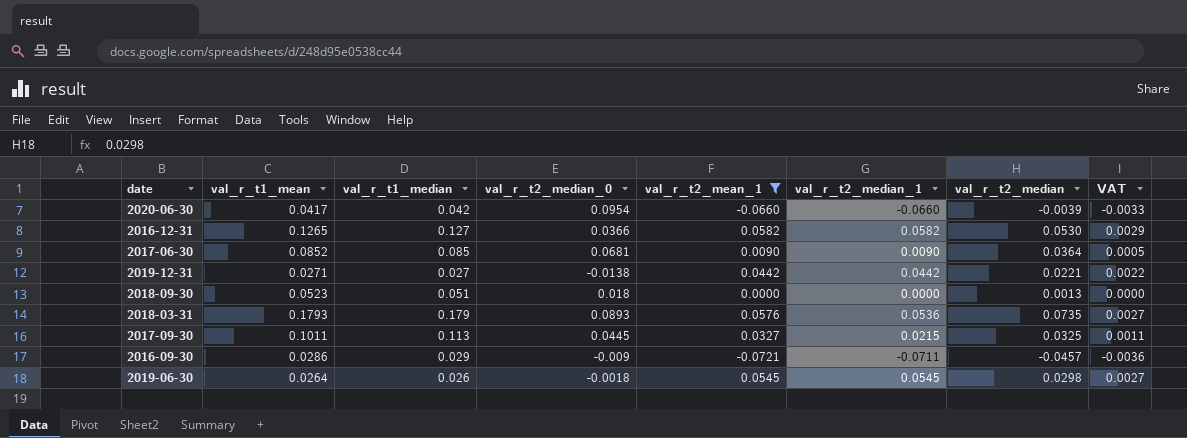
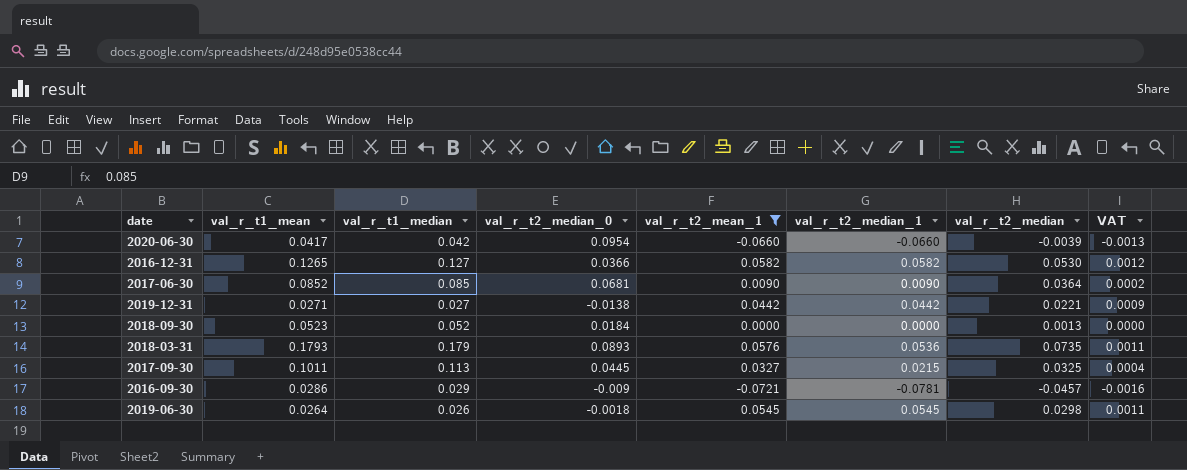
column VAT | formula: [val_r_t2_median_1] * 0.05 -> [val_r_t2_median_1] * 0.02
2018-09-30 | val_r_t1_median: 0.051 -> 0.052
2018-09-30 | val_r_t2_median_0: 0.018 -> 0.0184
2016-09-30 | val_r_t2_median_1: -0.0711 -> -0.0781

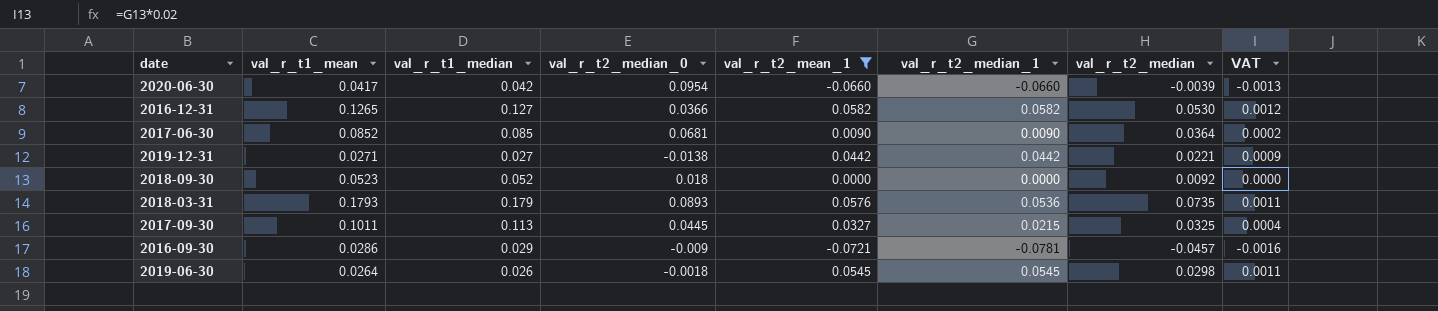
2018-09-30 | val_r_t2_median_0: 0.0184 -> 0.018
2018-09-30 | val_r_t2_median: 0.0013 -> 0.0092

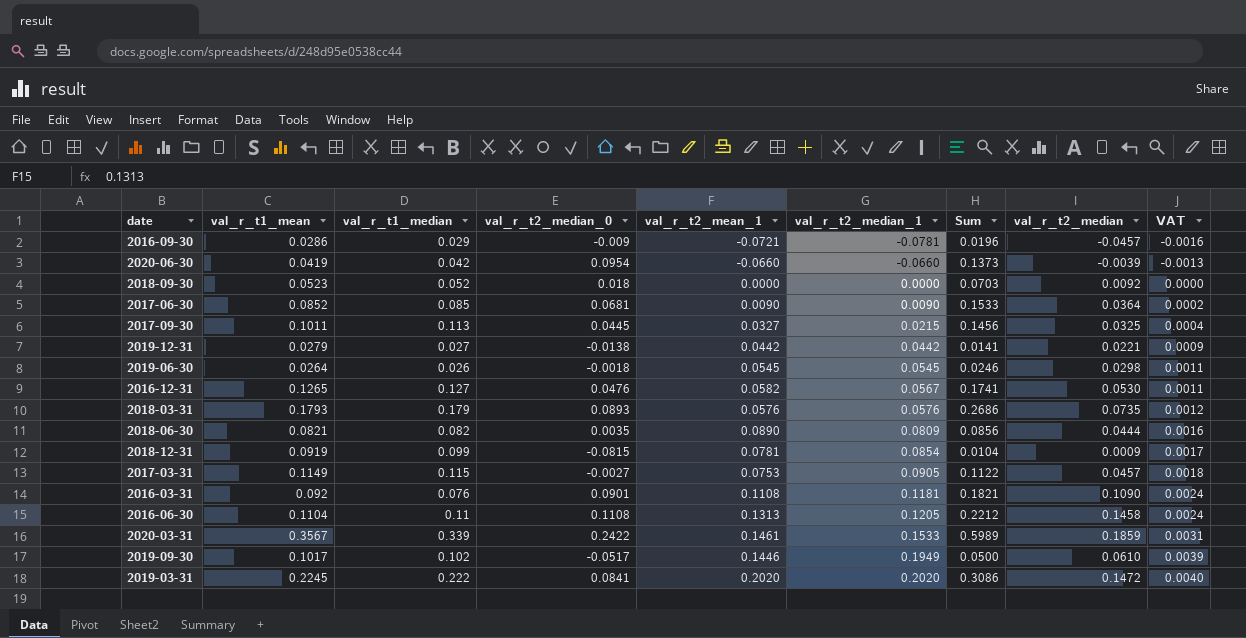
filter: val_r_t2_mean_1 <= 0.0582 -> none
row order: none -> val_r_t2_median_1 ascending
column Sum | formula: none -> [val_r_t1_mean] + [val_r_t2_median_0]
2020-06-30 | val_r_t1_mean: 0.0417 -> 0.0419
2019-12-31 | val_r_t1_mean: 0.0271 -> 0.0279
2016-12-31 | val_r_t2_median_0: 0.0366 -> 0.0476
2016-12-31 | val_r_t2_median_1: 0.0582 -> 0.0567
2016-12-31 | VAT: 0.0012 -> 0.0011
2018-03-31 | val_r_t2_median_1: 0.0536 -> 0.0576
2018-03-31 | VAT: 0.0011 -> 0.0012

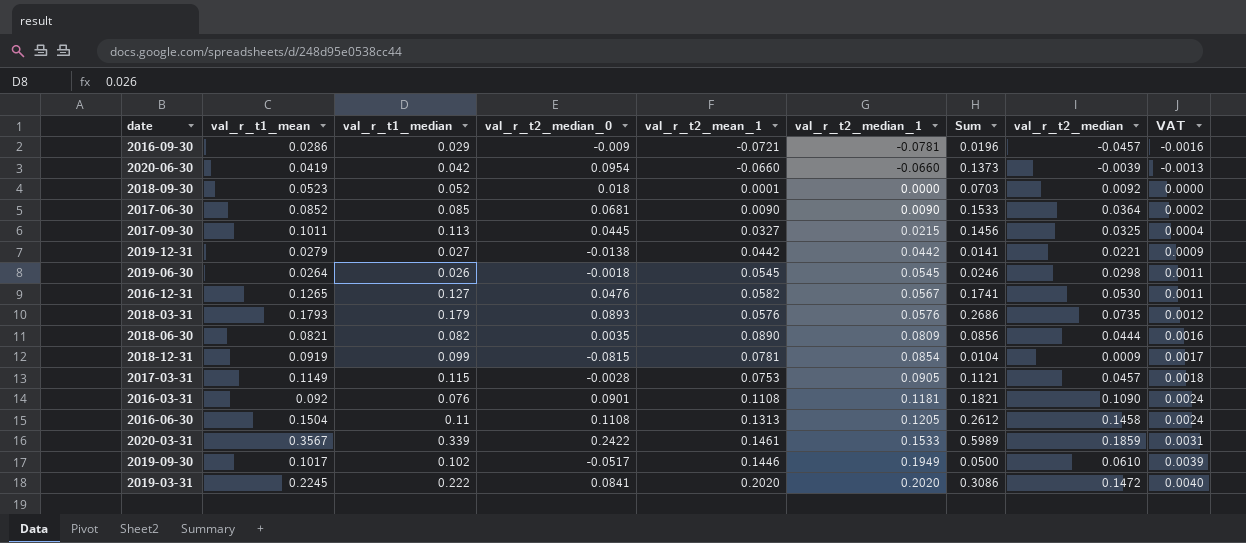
2018-09-30 | val_r_t2_mean_1: 0.0000 -> 0.0001
2017-03-31 | val_r_t2_median_0: -0.0027 -> -0.0028
2017-03-31 | Sum: 0.1122 -> 0.1121
2016-06-30 | val_r_t1_mean: 0.1104 -> 0.1504
2016-06-30 | Sum: 0.2212 -> 0.2612

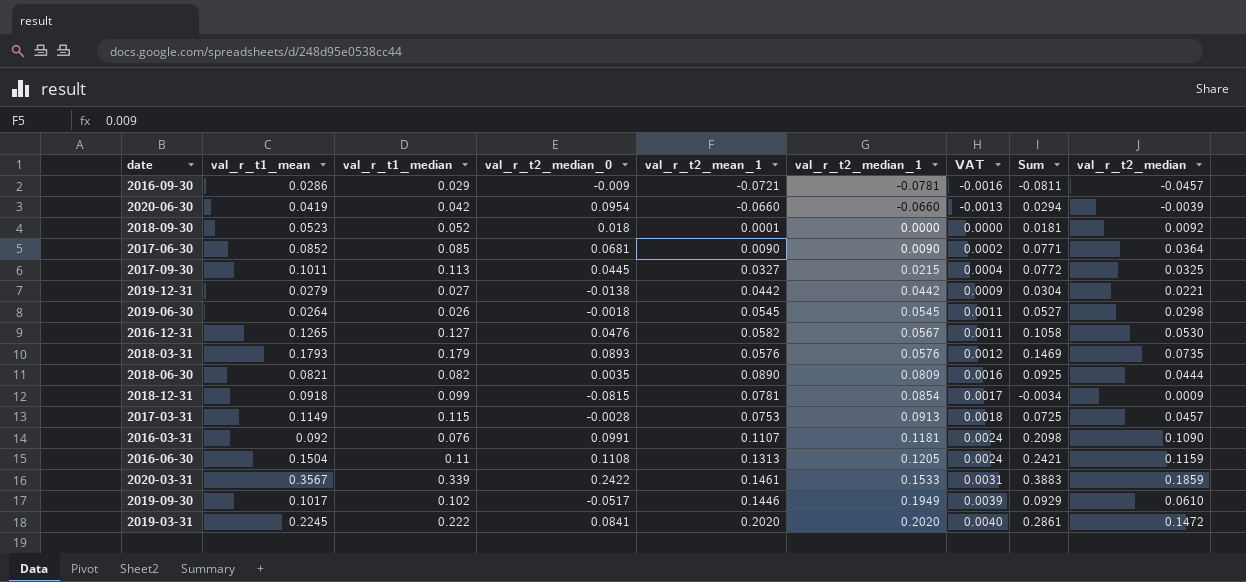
column VAT | position: 9 -> 7
column Sum | formula: [val_r_t1_mean] + [val_r_t2_median_0] -> [val_r_t2_median_0] + [val_r_t2_mean_1]
2018-12-31 | val_r_t1_mean: 0.0919 -> 0.0918
2017-03-31 | val_r_t2_median_1: 0.0905 -> 0.0913
2016-03-31 | val_r_t2_median_0: 0.0901 -> 0.0991
2016-03-31 | val_r_t2_mean_1: 0.1108 -> 0.1107
2016-06-30 | val_r_t2_median: 0.1458 -> 0.1159

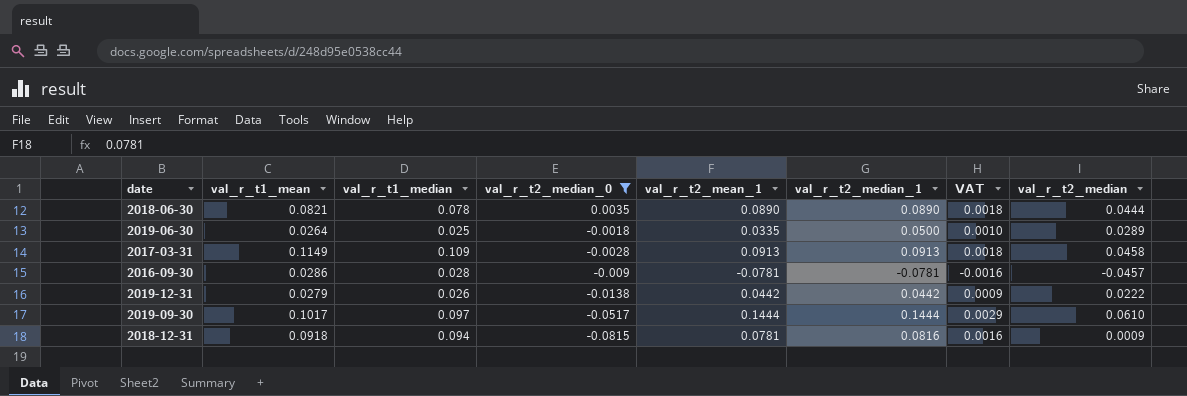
filter: none -> val_r_t2_median_0 <= 0.0035
row order: val_r_t2_median_1 ascending -> val_r_t2_median_0 descending
column Sum | formula: [val_r_t2_median_0] + [val_r_t2_mean_1] -> none
2018-06-30 | val_r_t1_median: 0.082 -> 0.078
2018-06-30 | val_r_t2_median_1: 0.0809 -> 0.0890
2018-06-30 | VAT: 0.0016 -> 0.0018
2019-06-30 | val_r_t1_median: 0.026 -> 0.025
2019-06-30 | val_r_t2_mean_1: 0.0545 -> 0.0335
2019-06-30 | val_r_t2_median_1: 0.0545 -> 0.0500
2019-06-30 | VAT: 0.0011 -> 0.0010
2019-06-30 | val_r_t2_median: 0.0298 -> 0.0289
2017-03-31 | val_r_t1_median: 0.115 -> 0.109
2017-03-31 | val_r_t2_mean_1: 0.0753 -> 0.0913
2017-03-31 | val_r_t2_median: 0.0457 -> 0.0458
2016-09-30 | val_r_t1_median: 0.029 -> 0.028
2016-09-30 | val_r_t2_mean_1: -0.0721 -> -0.0781
2019-12-31 | val_r_t1_median: 0.027 -> 0.026
2019-12-31 | val_r_t2_median: 0.0221 -> 0.0222
2019-09-30 | val_r_t1_median: 0.102 -> 0.097
2019-09-30 | val_r_t2_mean_1: 0.1446 -> 0.1444
2019-09-30 | val_r_t2_median_1: 0.1949 -> 0.1444
2019-09-30 | VAT: 0.0039 -> 0.0029
2018-12-31 | val_r_t1_median: 0.099 -> 0.094
2018-12-31 | val_r_t2_median_1: 0.0854 -> 0.0816
2018-12-31 | VAT: 0.0017 -> 0.0016

